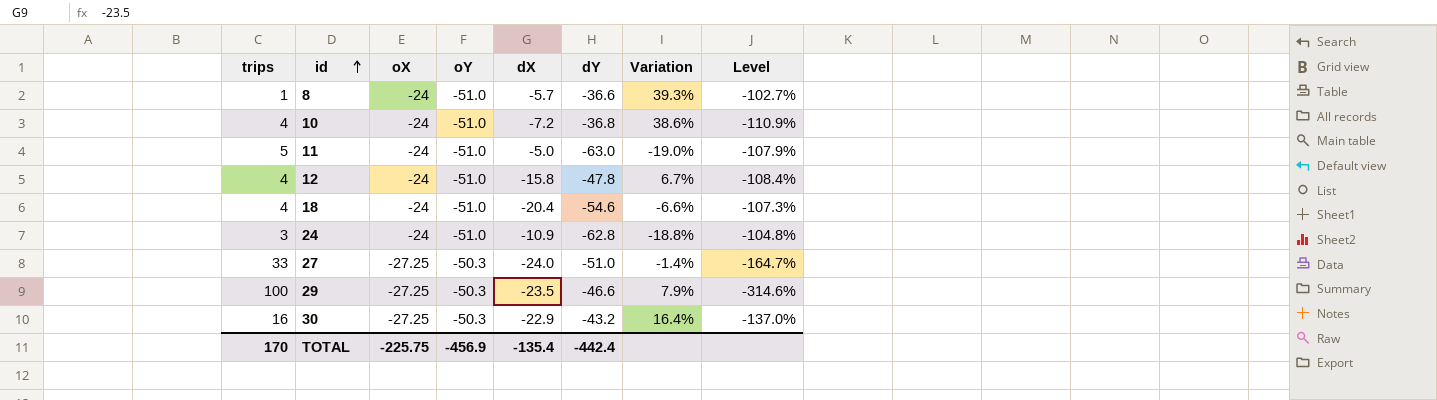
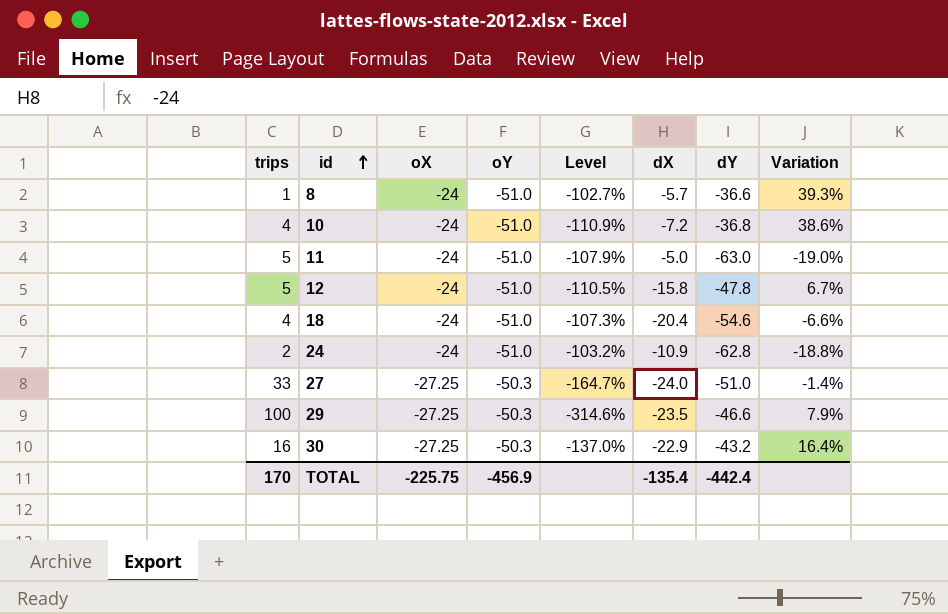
column Level | position: 8 -> 5
12 | trips: 4 -> 5
12 | Level: -108.4% -> -110.5%
24 | trips: 3 -> 2
24 | Level: -104.8% -> -103.2%

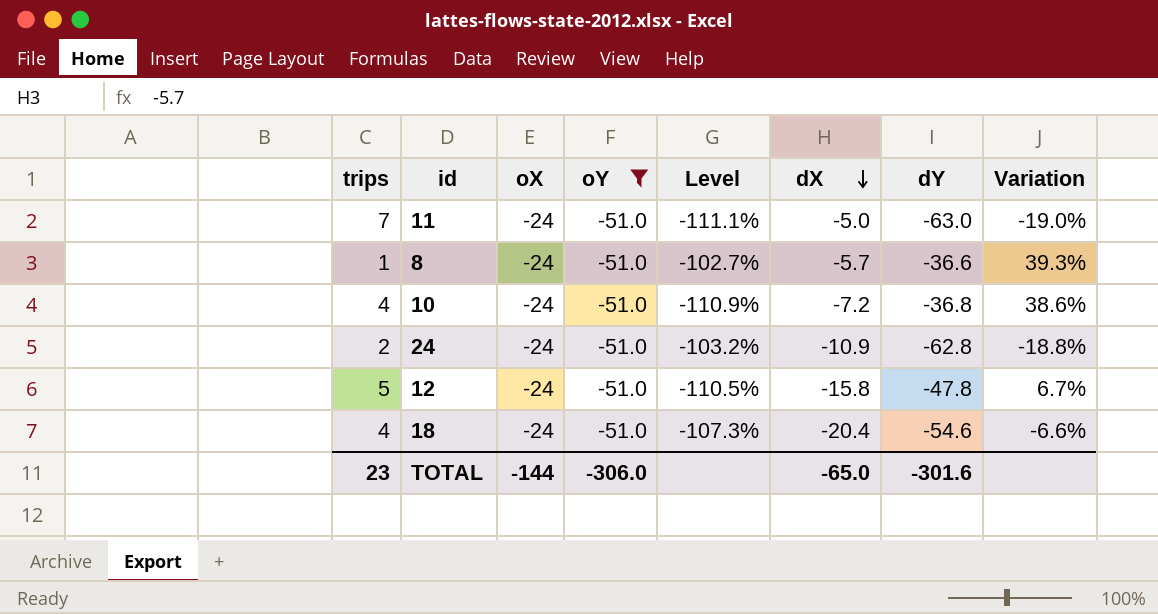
filter: none -> oY = -51.0
row order: id ascending -> dX descending
11 | trips: 5 -> 7
11 | Level: -107.9% -> -111.1%
TOTAL | trips: 170 -> 23
TOTAL | oX: -225.75 -> -144
TOTAL | oY: -456.9 -> -306.0
TOTAL | dX: -135.4 -> -65.0
TOTAL | dY: -442.4 -> -301.6

